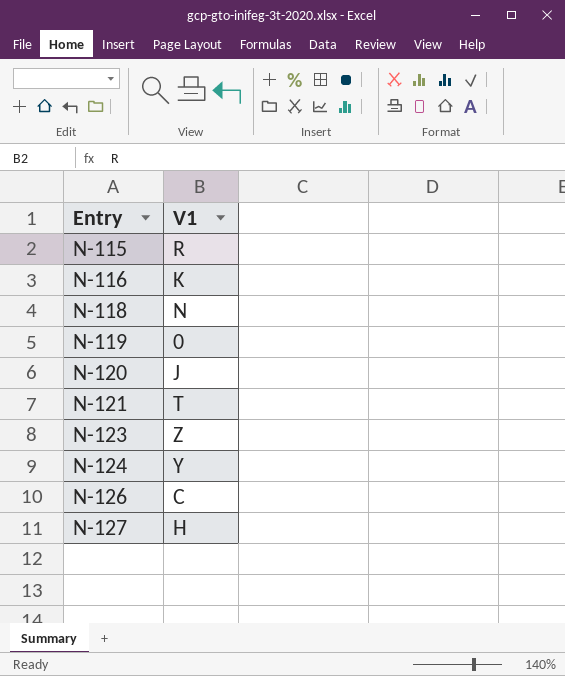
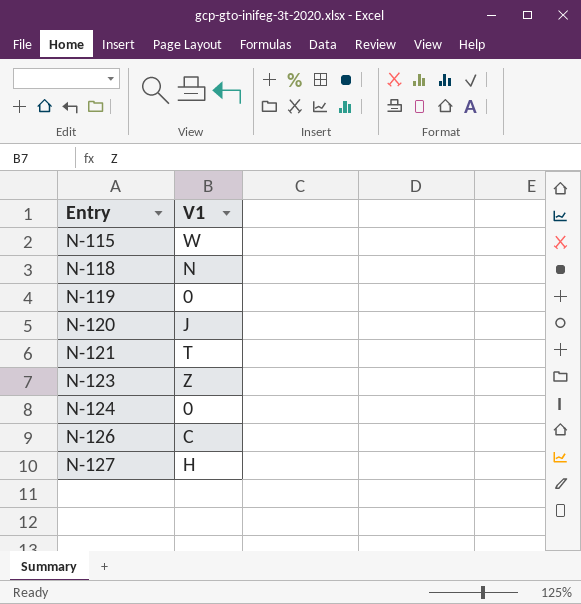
row N-116: K -> none
N-115 | V1: R -> W
N-124 | V1: Y -> 0

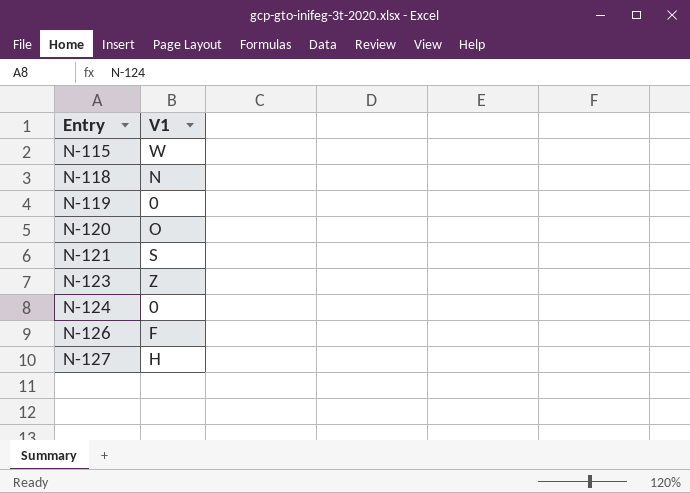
N-120 | V1: J -> O
N-121 | V1: T -> S
N-126 | V1: C -> F

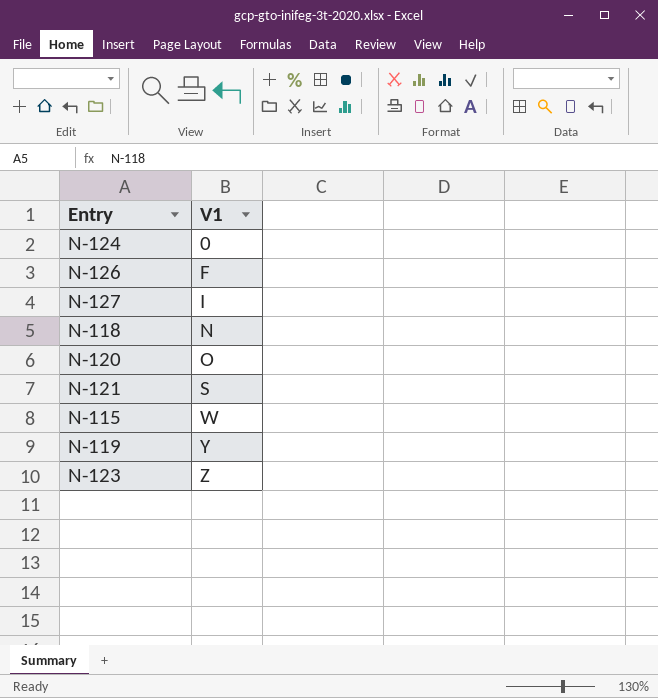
row order: Entry ascending -> V1 ascending
N-127 | V1: H -> I
N-119 | V1: 0 -> Y

